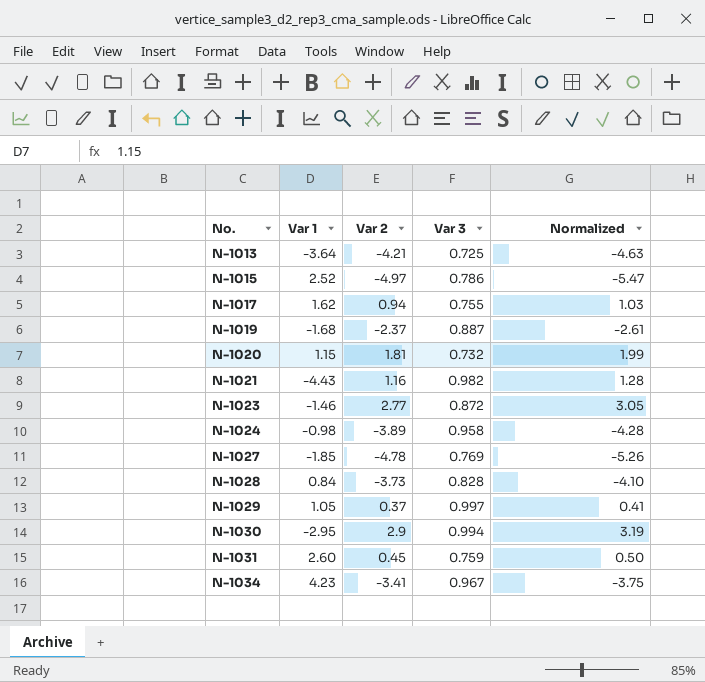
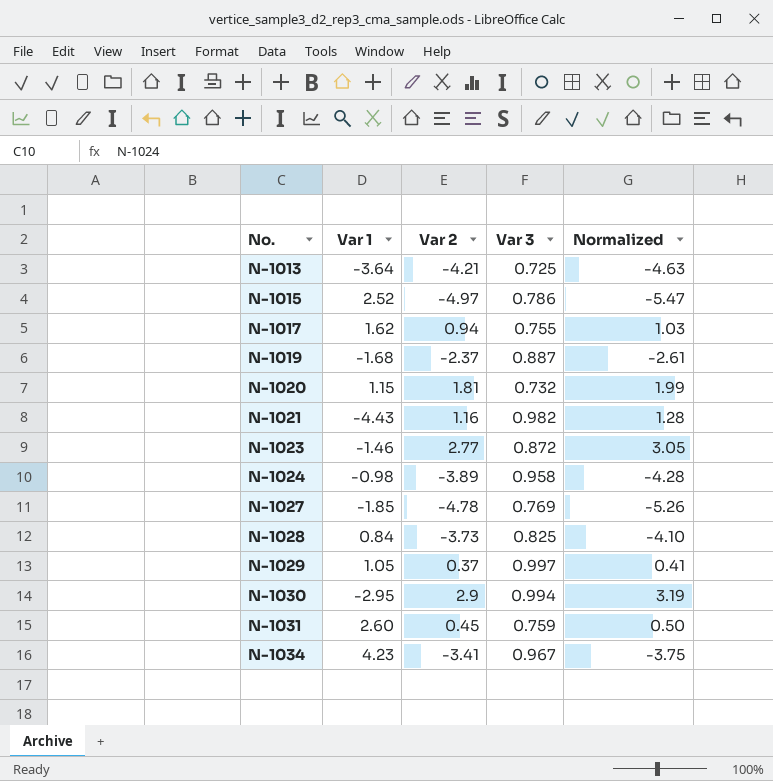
N-1028 | Var 3: 0.828 -> 0.825

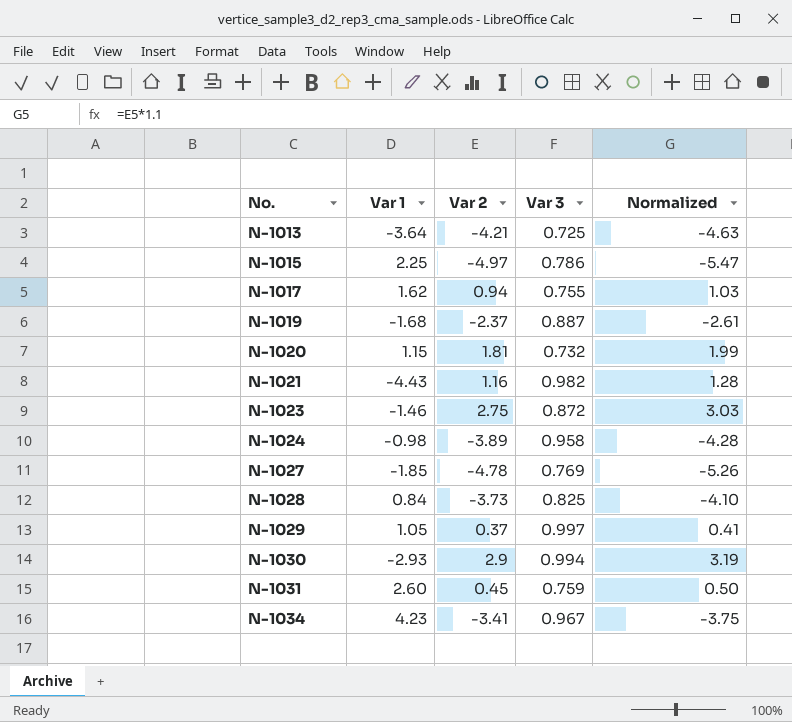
N-1015 | Var 1: 2.52 -> 2.25
N-1023 | Var 2: 2.77 -> 2.75
N-1023 | Normalized: 3.05 -> 3.03
N-1030 | Var 1: -2.95 -> -2.93

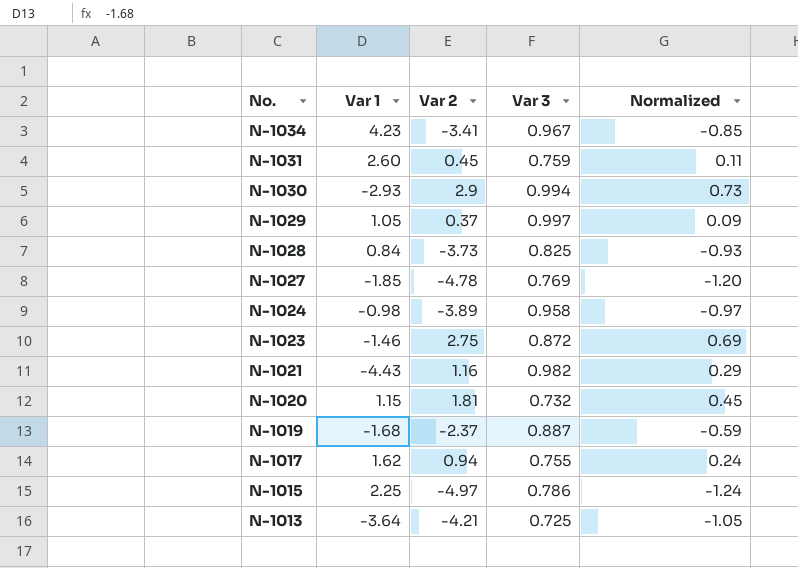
row order: No. ascending -> No. descending
column Normalized | formula: [Var 2] * 1.1 -> [Var 2] * 0.25

